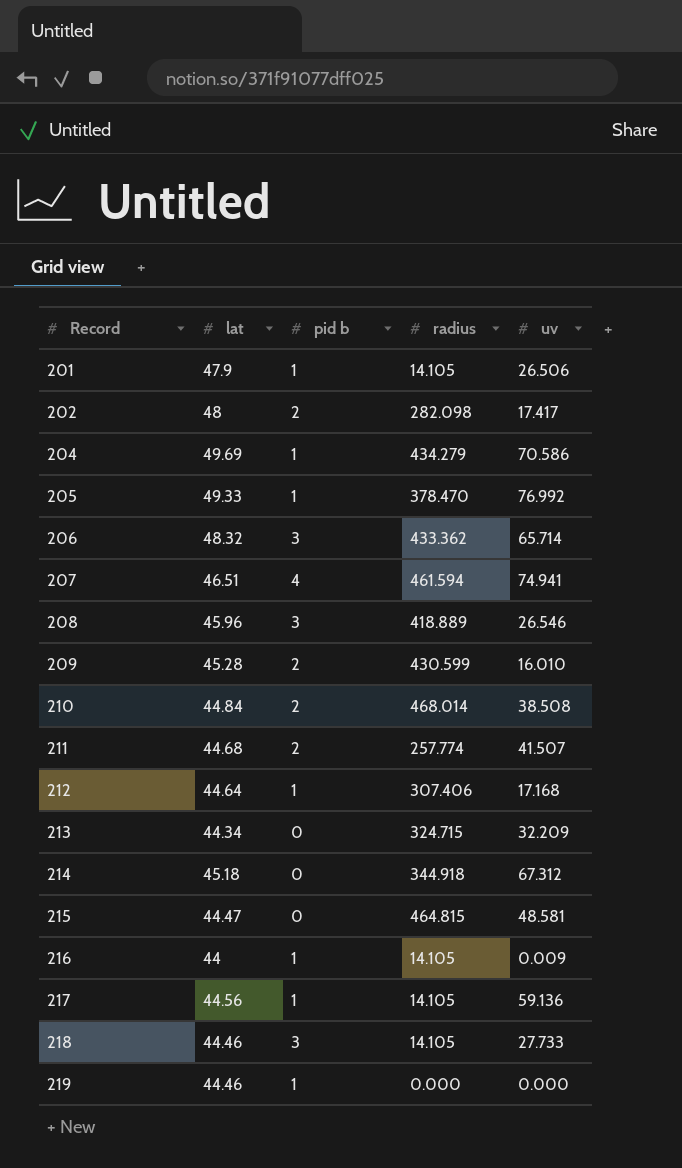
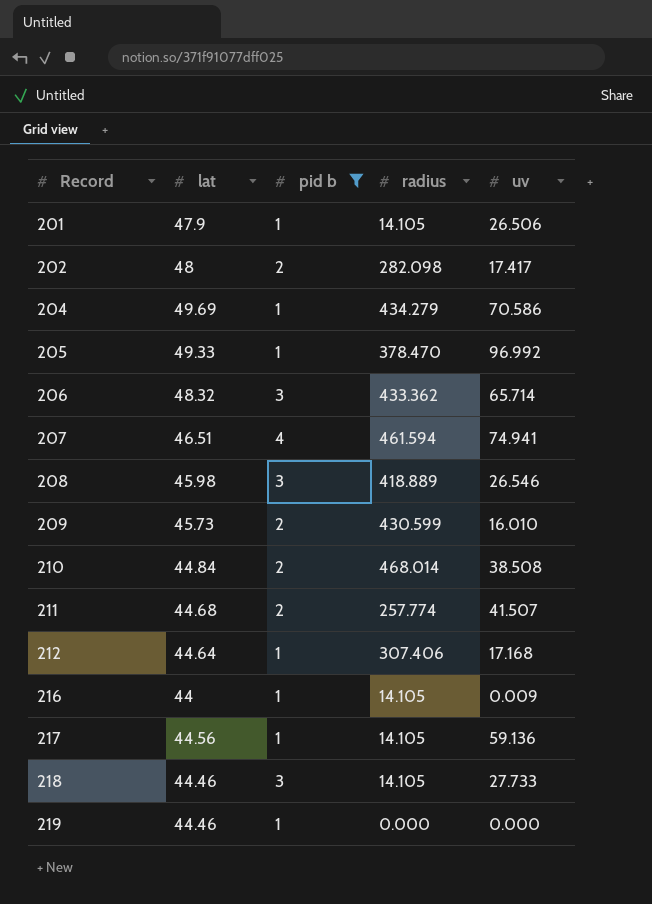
filter: none -> pid b != 0
205 | uv: 76.992 -> 96.992
208 | lat: 45.96 -> 45.98
209 | lat: 45.28 -> 45.73

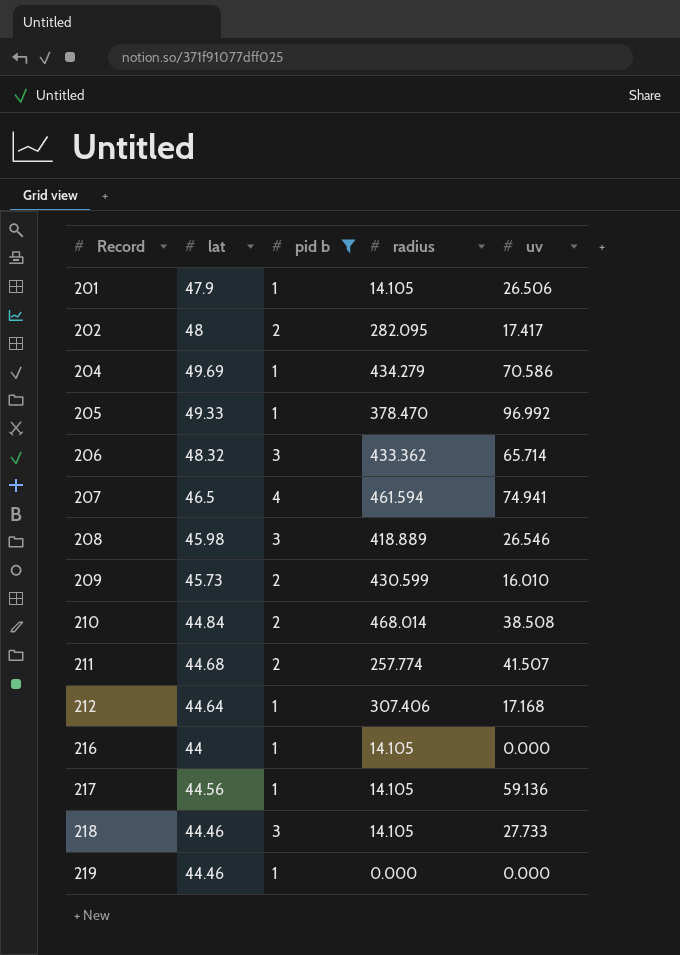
202 | radius: 282.098 -> 282.095
207 | lat: 46.51 -> 46.5
216 | uv: 0.009 -> 0.000

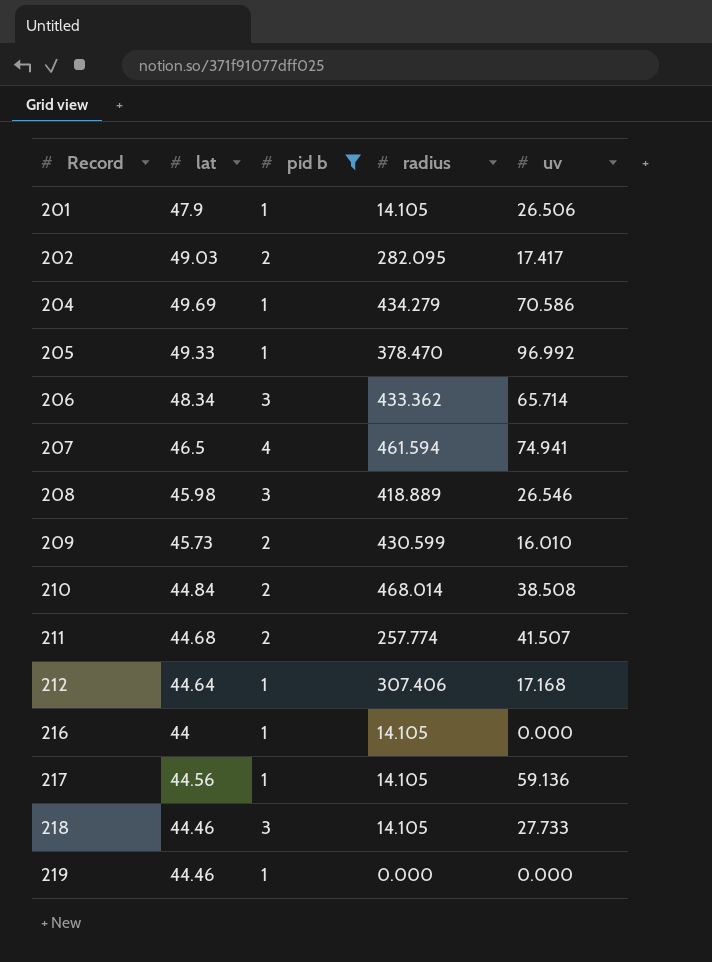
202 | lat: 48 -> 49.03
206 | lat: 48.32 -> 48.34

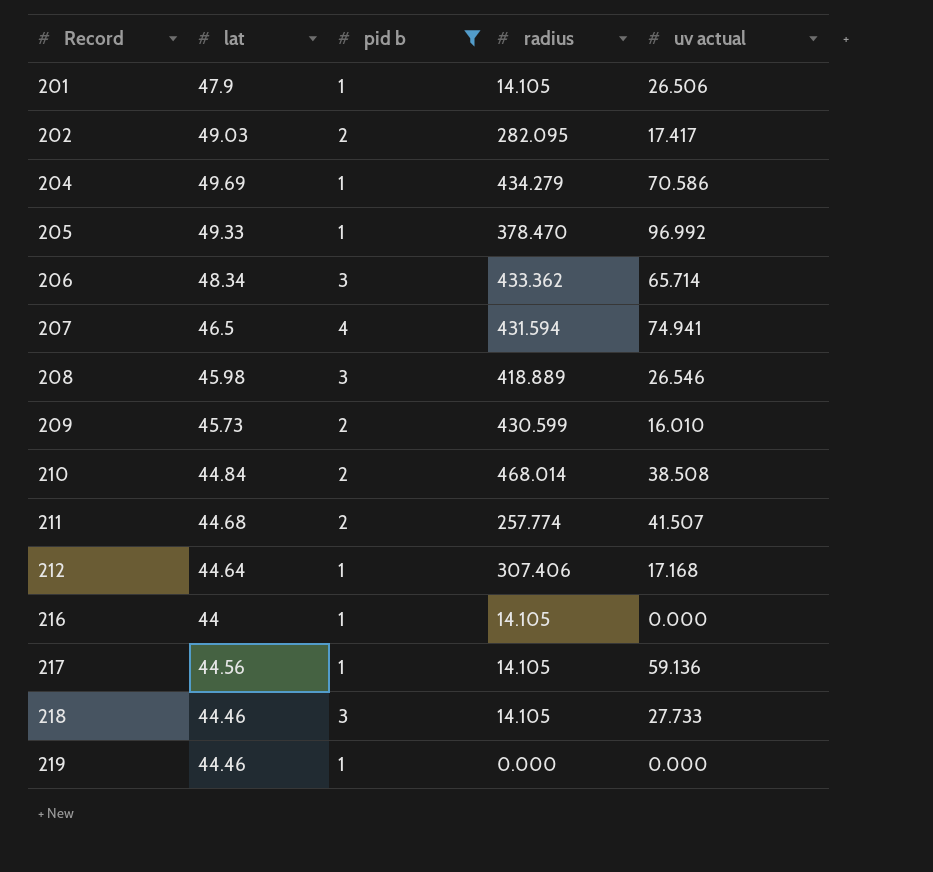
column name: uv -> uv actual
207 | radius: 461.594 -> 431.594

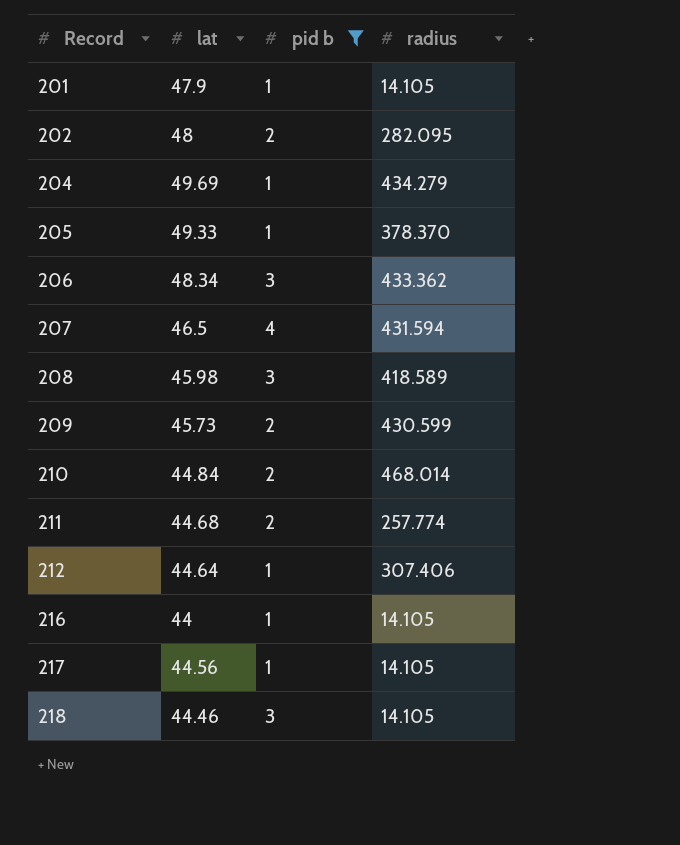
column uv actual | position: 5 -> none
row 219: 44.46 | 1 | 0.000 | 0.000 -> none
202 | lat: 49.03 -> 48
205 | radius: 378.470 -> 378.370
208 | radius: 418.889 -> 418.589

